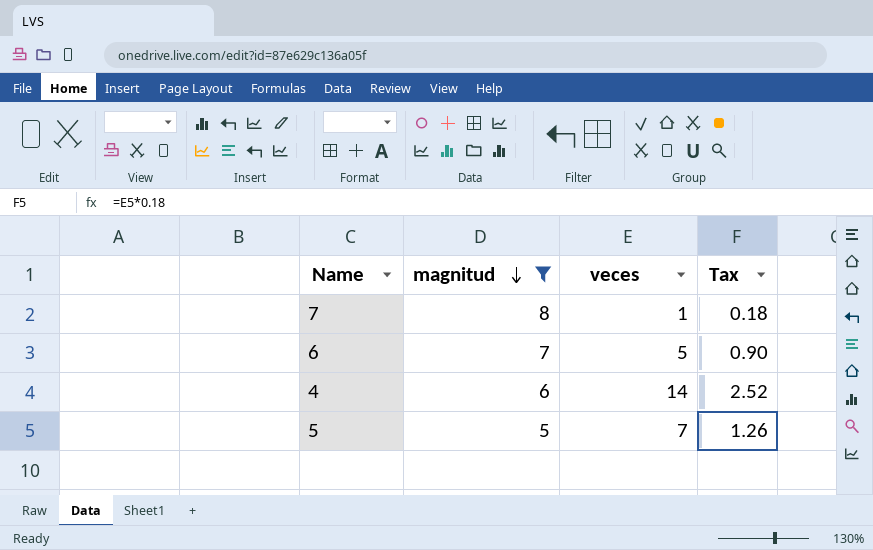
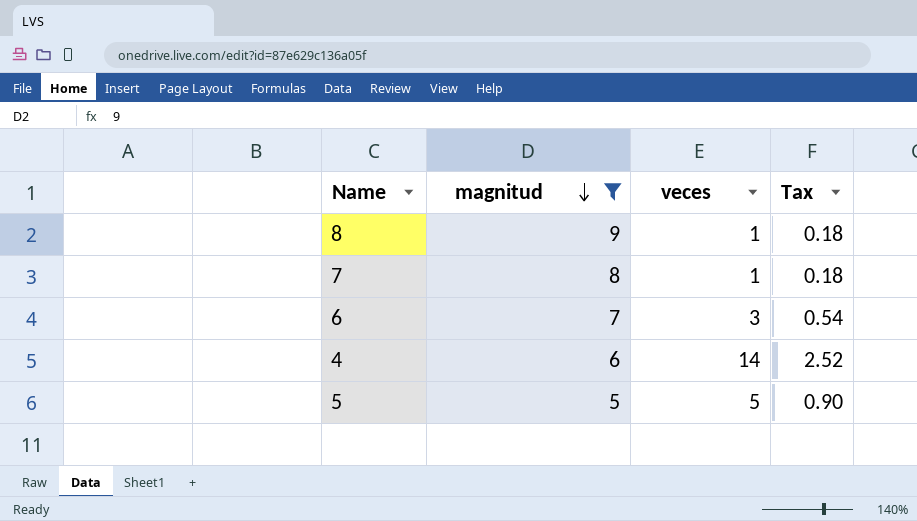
row 8: none -> 9 | 1 | 0.18
6 | veces: 5 -> 3
6 | Tax: 0.90 -> 0.54
5 | veces: 7 -> 5
5 | Tax: 1.26 -> 0.90

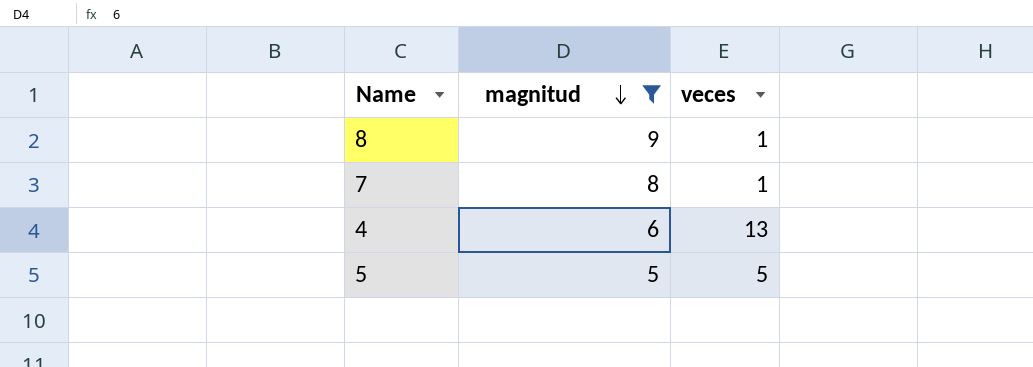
column Tax | formula: [veces] * 0.18 -> none
row 6: 7 | 3 | 0.54 -> none
4 | veces: 14 -> 13

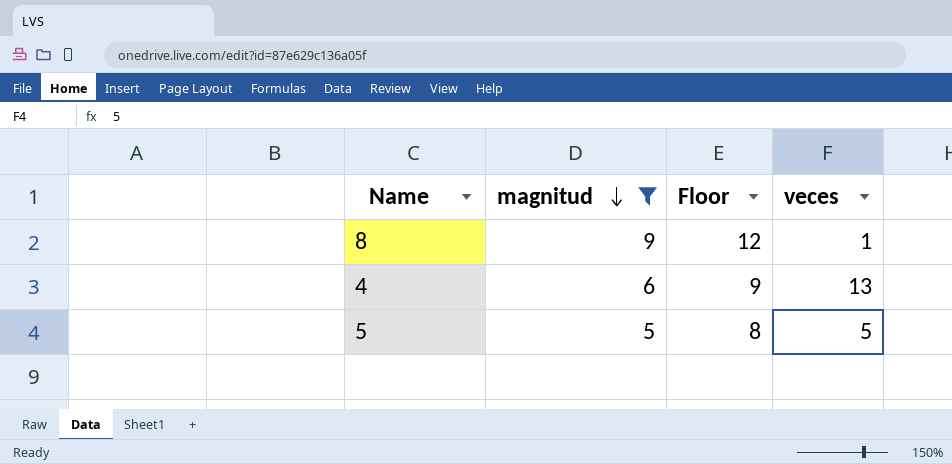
column Floor | formula: none -> [magnitud] + 3
row 7: 8 | 1 -> none

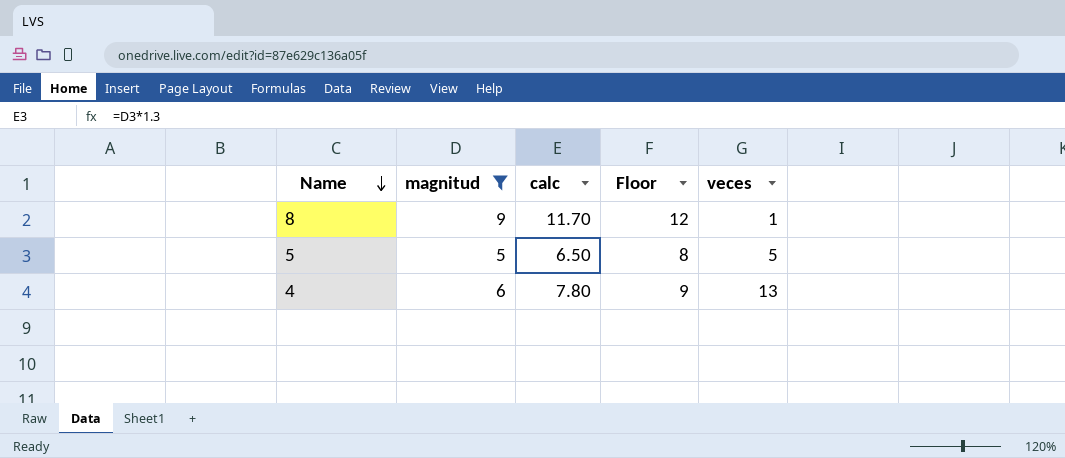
row order: magnitud descending -> Name descending
column calc | formula: none -> [magnitud] * 1.3

